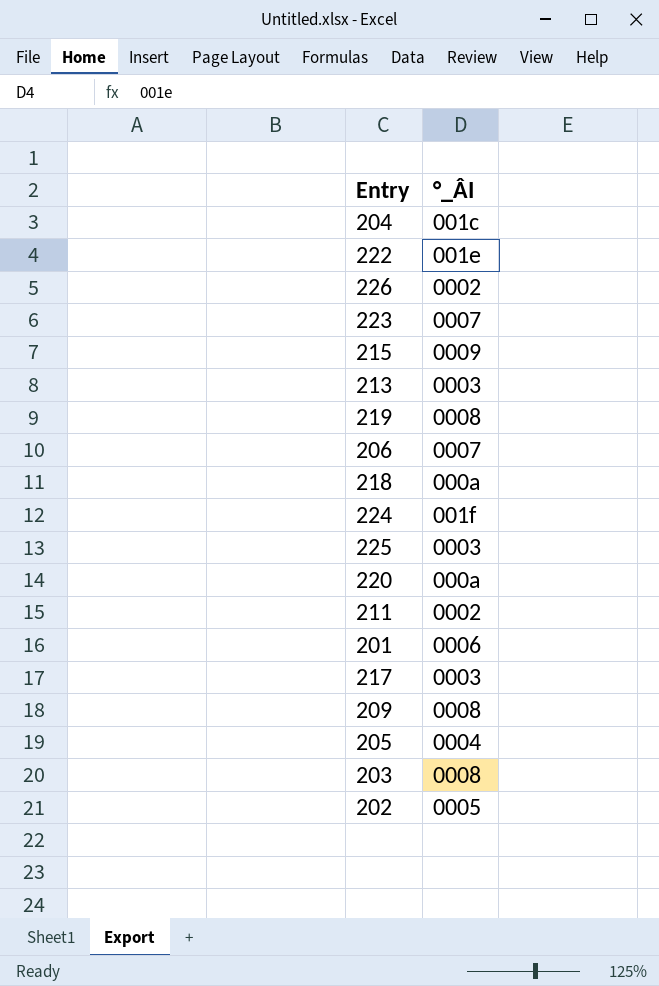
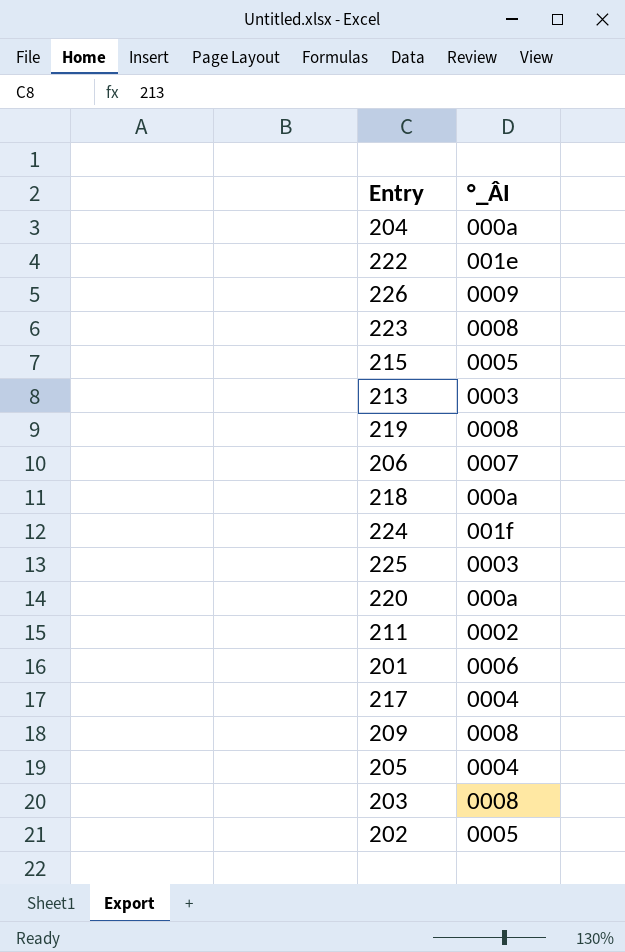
204 | °_ÂI: 001c -> 000a
226 | °_ÂI: 0002 -> 0009
223 | °_ÂI: 0007 -> 0008
215 | °_ÂI: 0009 -> 0005
217 | °_ÂI: 0003 -> 0004

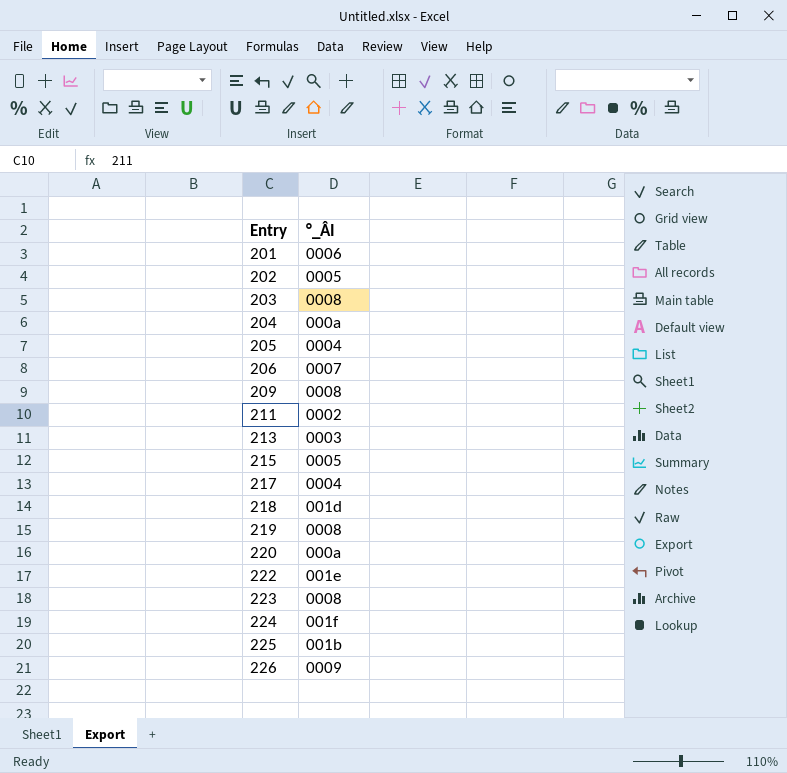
row order: none -> Entry ascending
218 | °_ÂI: 000a -> 001d
225 | °_ÂI: 0003 -> 001b

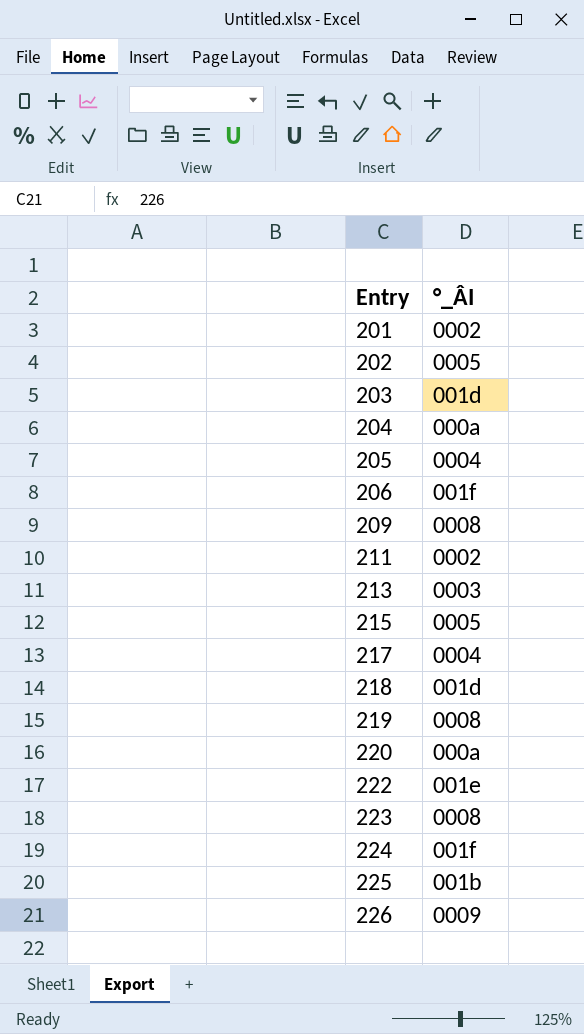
201 | °_ÂI: 0006 -> 0002
203 | °_ÂI: 0008 -> 001d
206 | °_ÂI: 0007 -> 001f

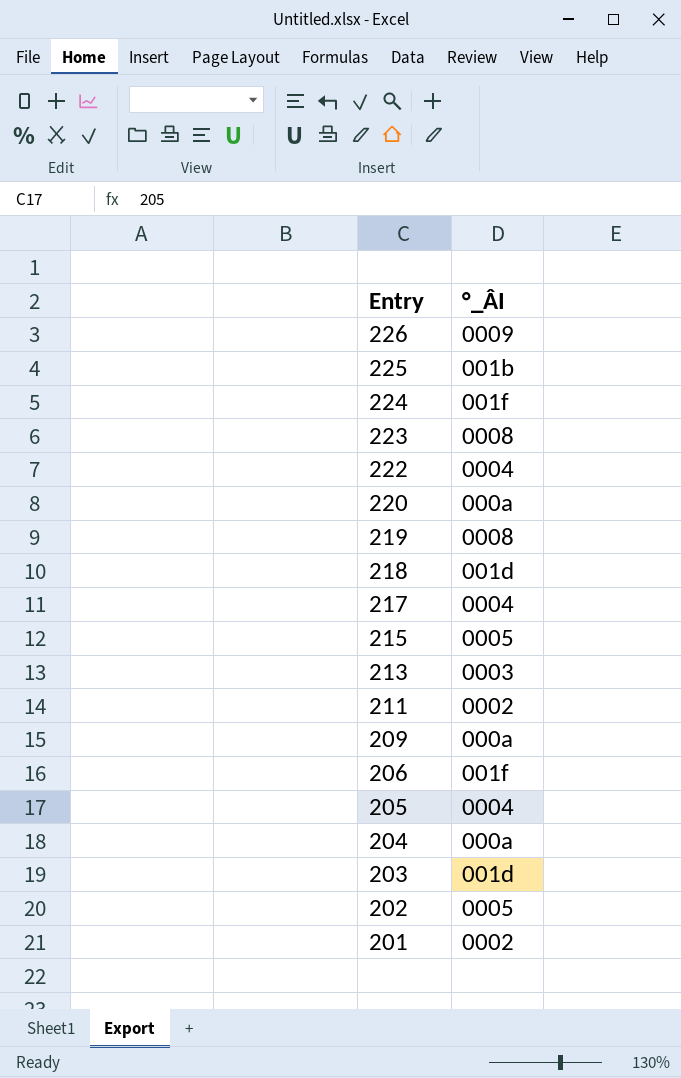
row order: Entry ascending -> Entry descending
222 | °_ÂI: 001e -> 0004
209 | °_ÂI: 0008 -> 000a

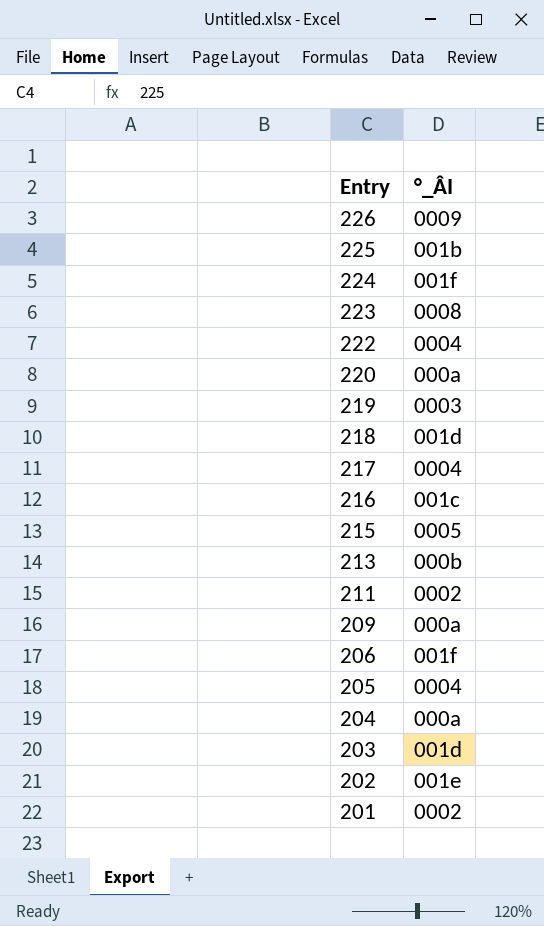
219 | °_ÂI: 0008 -> 0003
row 216: none -> 001c
213 | °_ÂI: 0003 -> 000b
202 | °_ÂI: 0005 -> 001e

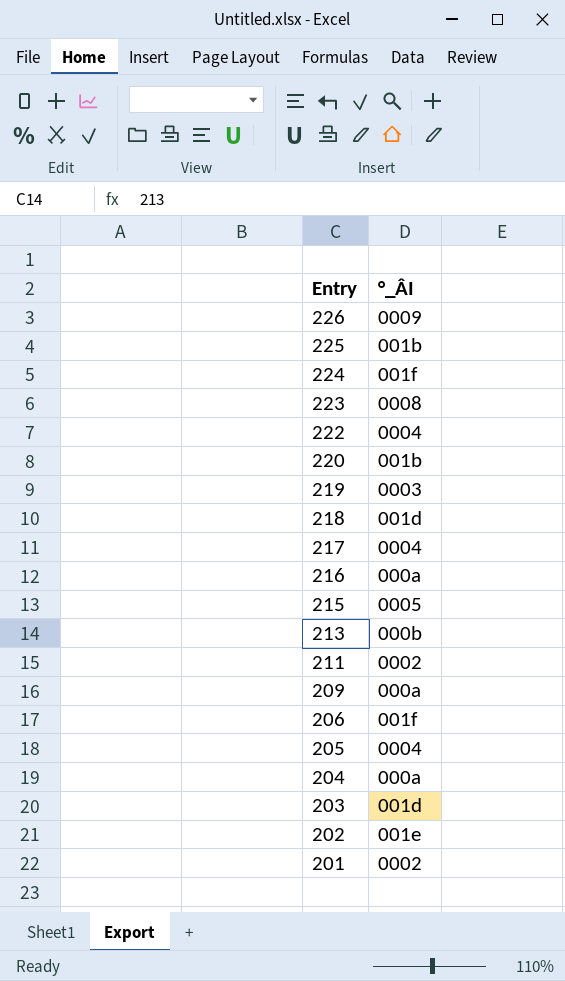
220 | °_ÂI: 000a -> 001b
216 | °_ÂI: 001c -> 000a

